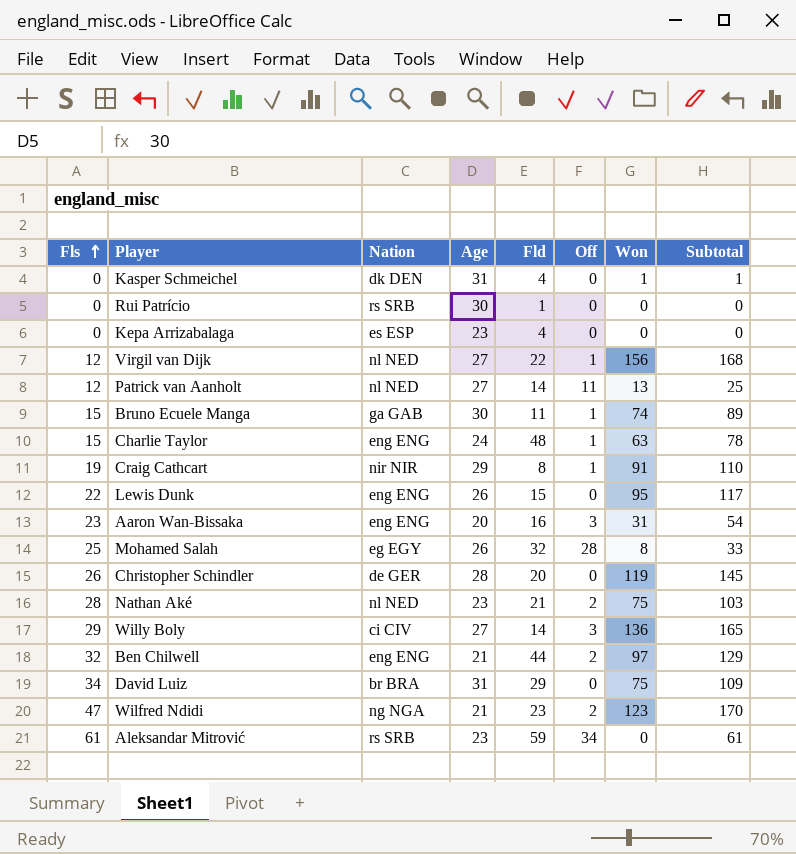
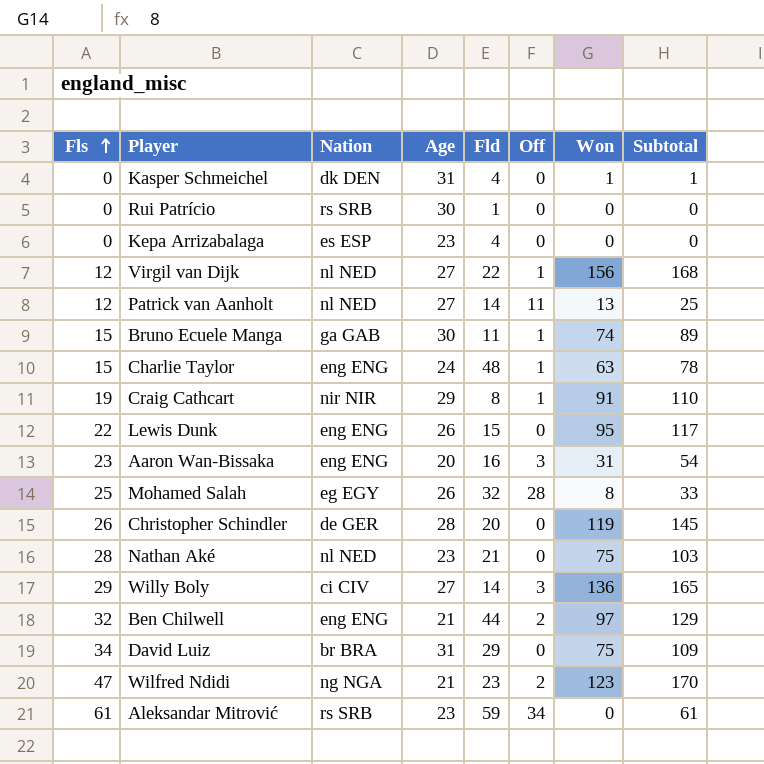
Nathan Aké | Off: 2 -> 0

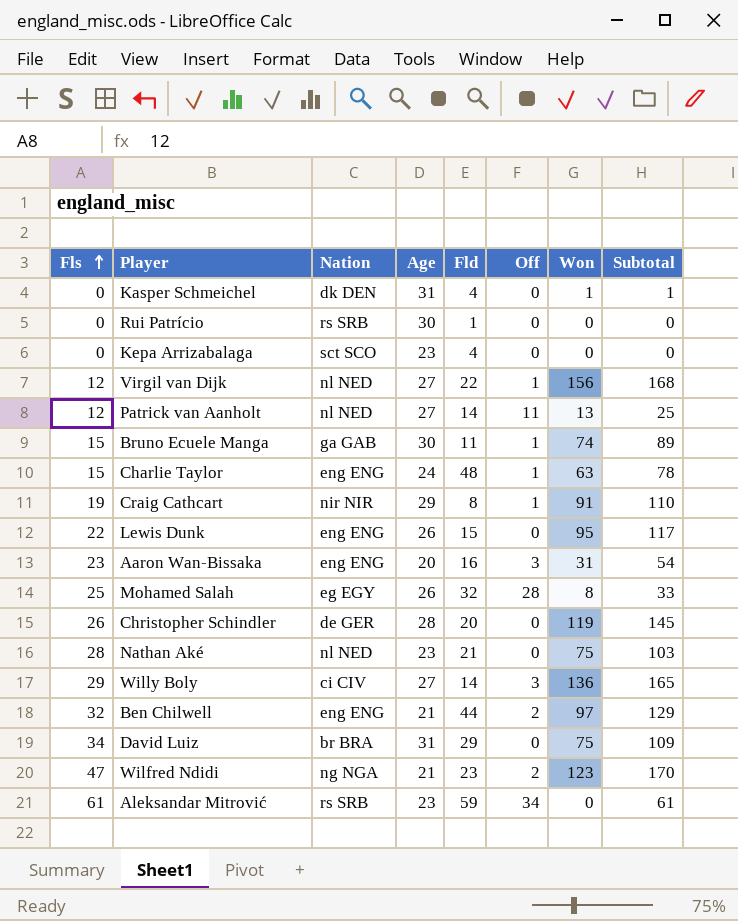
Kepa Arrizabalaga | Nation: es ESP -> sct SCO

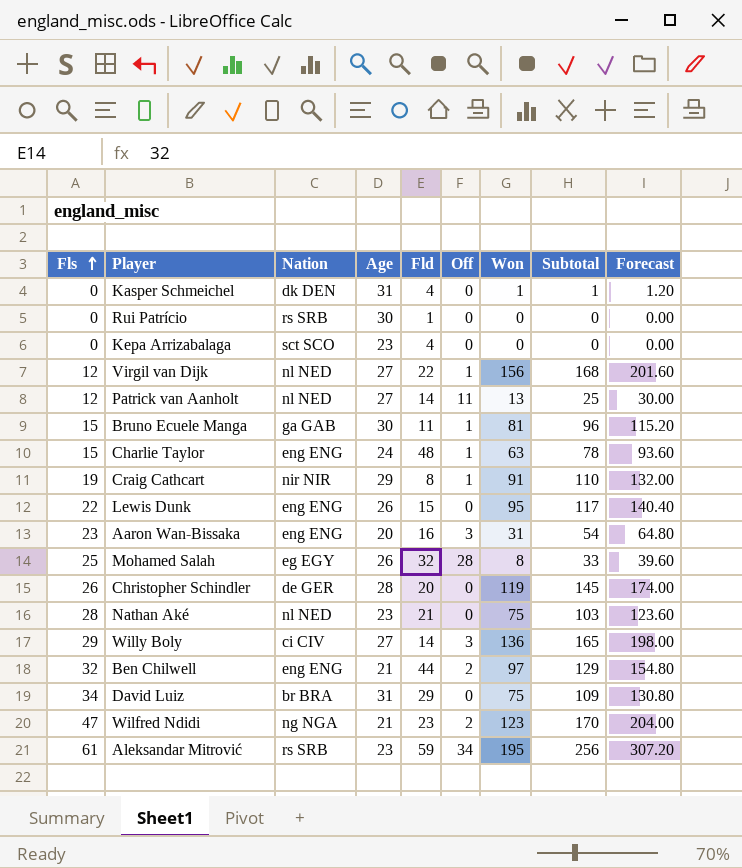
column Forecast | formula: none -> [Subtotal] * 1.2
Bruno Ecuele Manga | Won: 74 -> 81
Bruno Ecuele Manga | Subtotal: 89 -> 96
Aleksandar Mitrović | Won: 0 -> 195
Aleksandar Mitrović | Subtotal: 61 -> 256

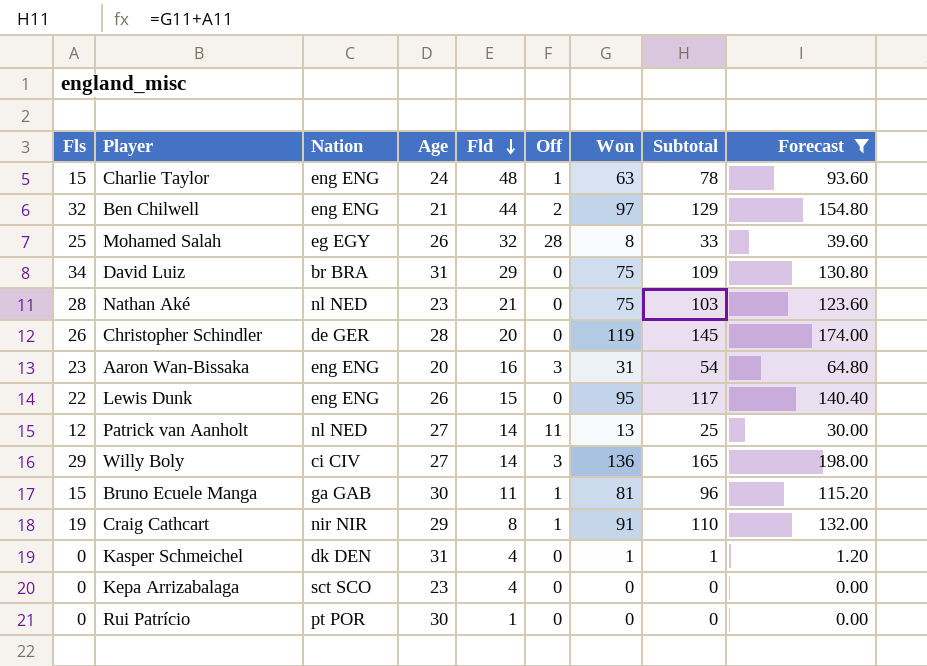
filter: none -> Forecast <= 198.00
row order: Fls ascending -> Fld descending
Rui Patrício | Nation: rs SRB -> pt POR

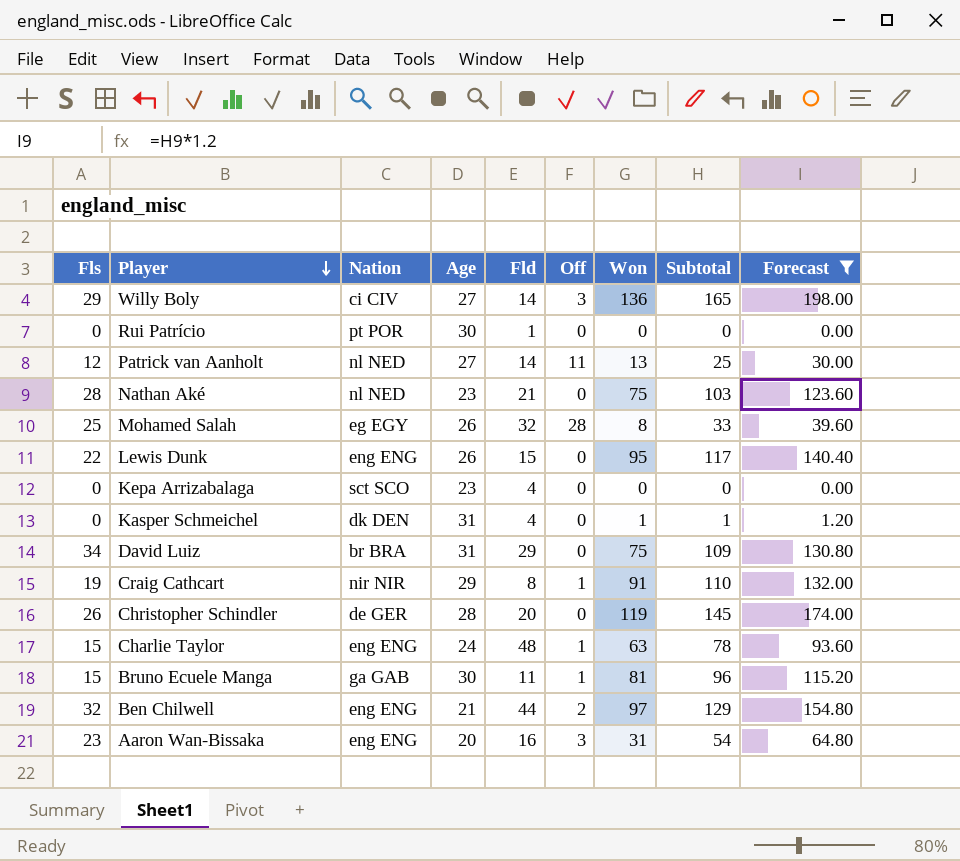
row order: Fld descending -> Player descending

